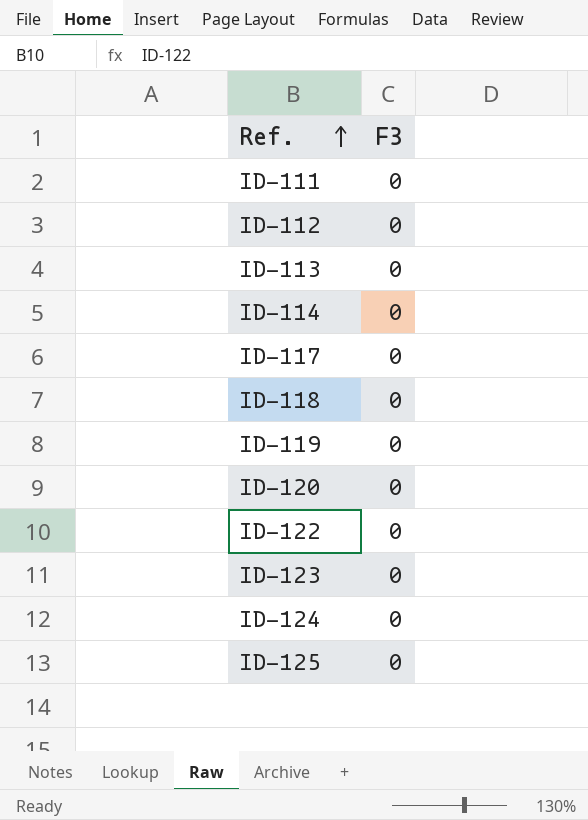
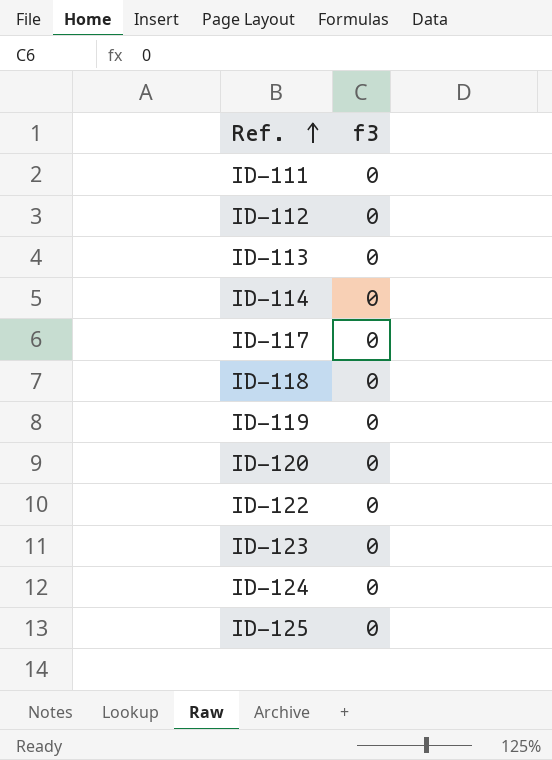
column name: F3 -> f3

